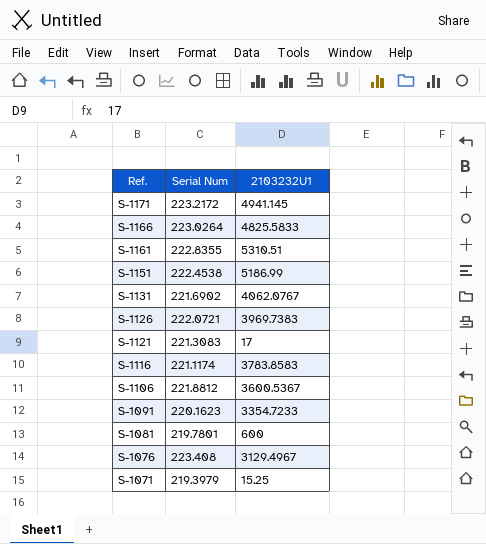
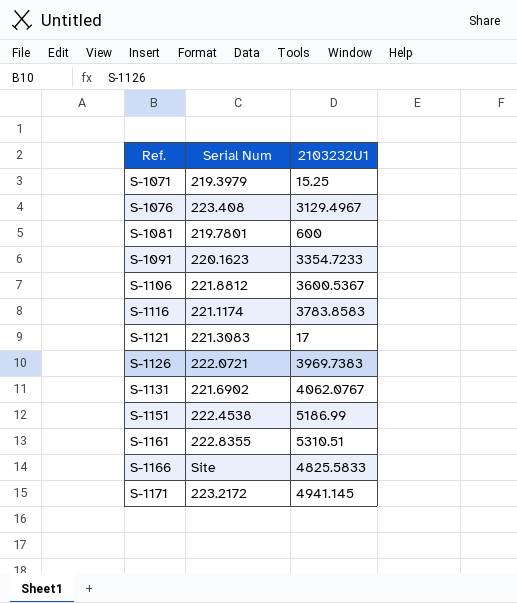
row order: Ref. descending -> Ref. ascending
S-1166 | Serial Num: 223.0264 -> Site

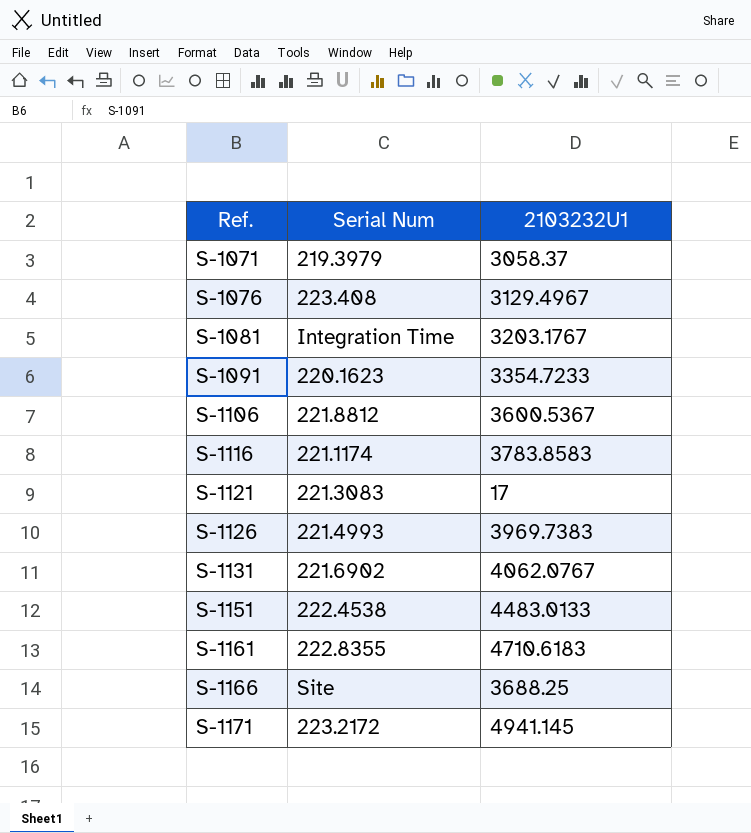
S-1071 | 2103232U1: 15.25 -> 3058.37
S-1081 | Serial Num: 219.7801 -> Integration Time
S-1081 | 2103232U1: 600 -> 3203.1767
S-1126 | Serial Num: 222.0721 -> 221.4993
S-1151 | 2103232U1: 5186.99 -> 4483.0133
S-1161 | 2103232U1: 5310.51 -> 4710.6183
S-1166 | 2103232U1: 4825.5833 -> 3688.25

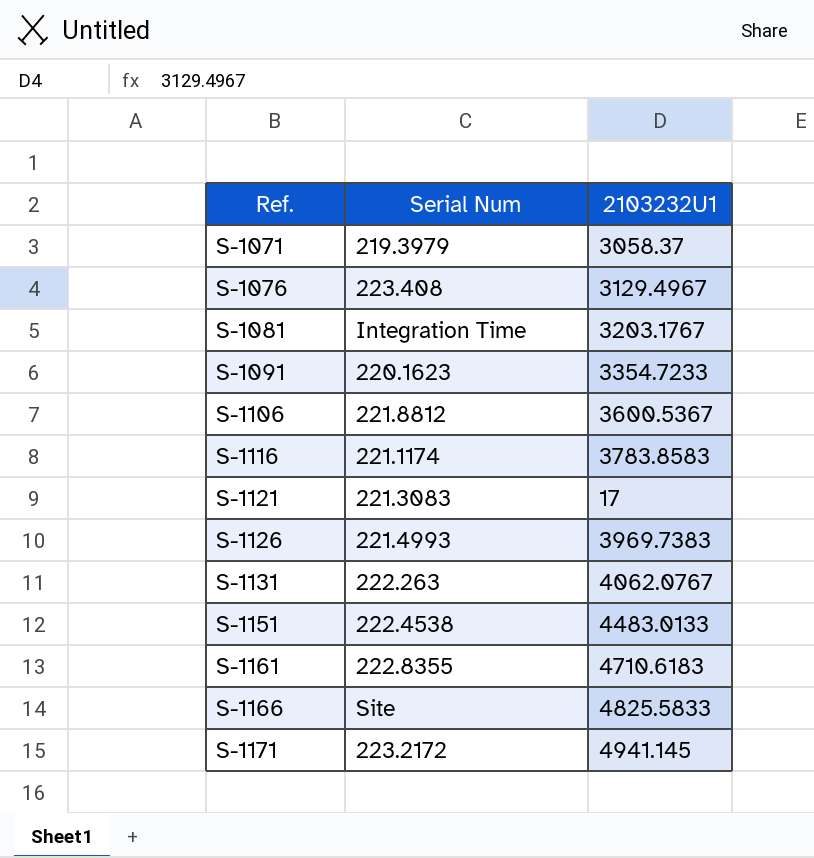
S-1131 | Serial Num: 221.6902 -> 222.263
S-1166 | 2103232U1: 3688.25 -> 4825.5833

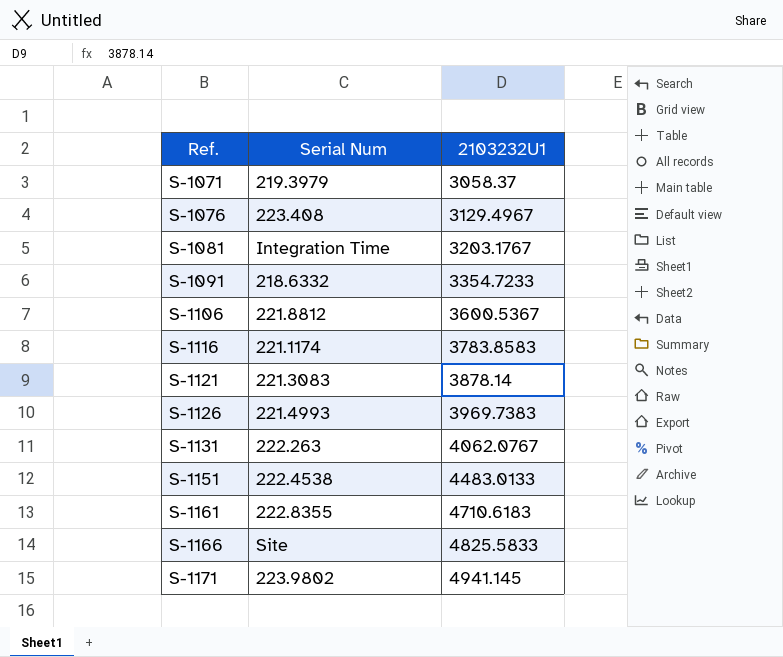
S-1091 | Serial Num: 220.1623 -> 218.6332
S-1121 | 2103232U1: 17 -> 3878.14
S-1171 | Serial Num: 223.2172 -> 223.9802

